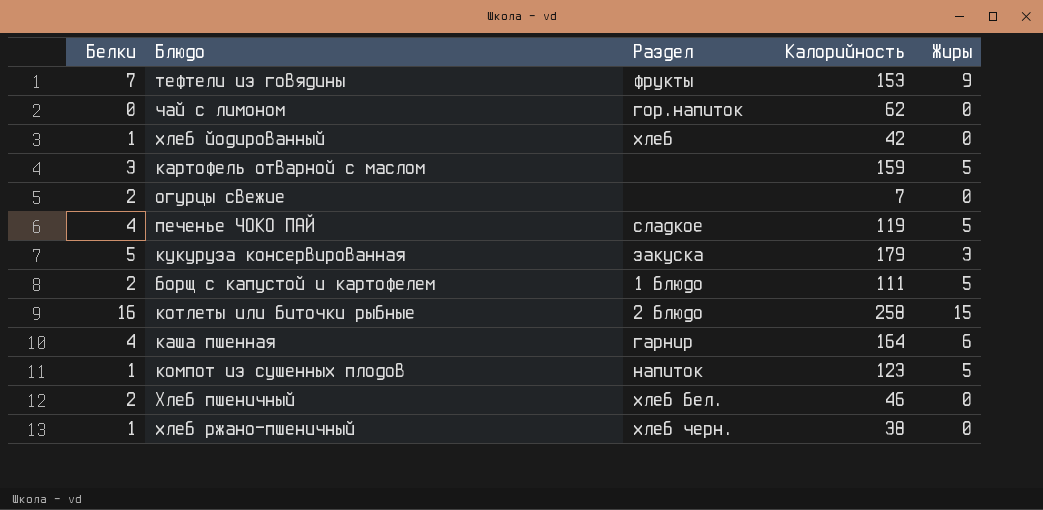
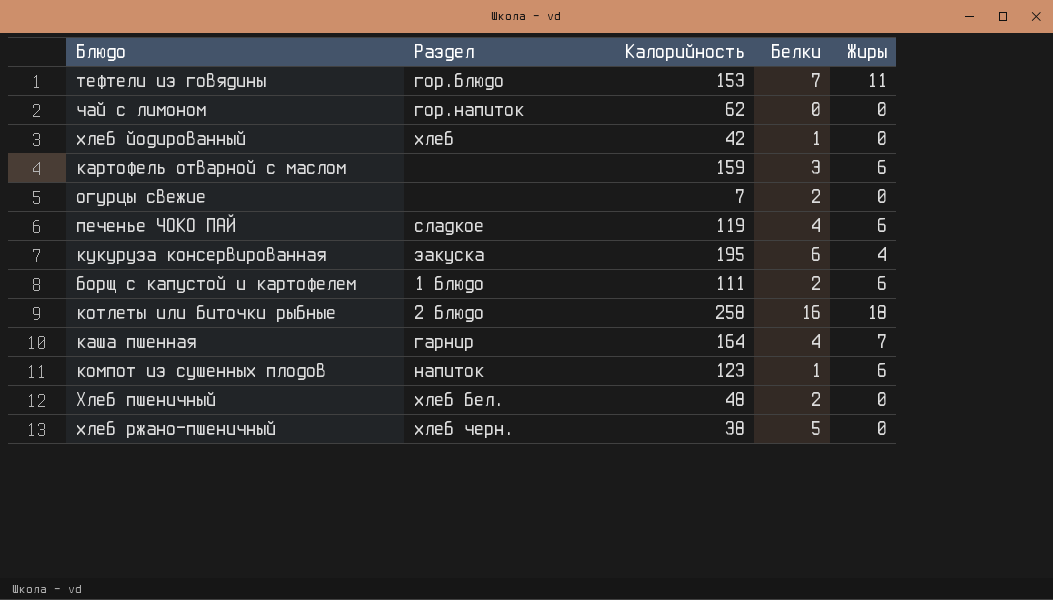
column Белки | position: 1 -> 4
тефтели из говядины | Раздел: фрукты -> гор.блюдо
тефтели из говядины | Жиры: 9 -> 11
картофель отварной с маслом | Жиры: 5 -> 6
печенье ЧОКО ПАЙ | Жиры: 5 -> 6
кукуруза консервированная | Калорийность: 179 -> 195
кукуруза консервированная | Белки: 5 -> 6
кукуруза консервированная | Жиры: 3 -> 4
борщ с капустой и картофелем | Жиры: 5 -> 6
котлеты или биточки рыбные | Жиры: 15 -> 18
каша пшенная | Жиры: 6 -> 7
компот из сушенных плодов | Жиры: 5 -> 6
Хлеб пшеничный | Калорийность: 46 -> 48
хлеб ржано-пшеничный | Белки: 1 -> 5

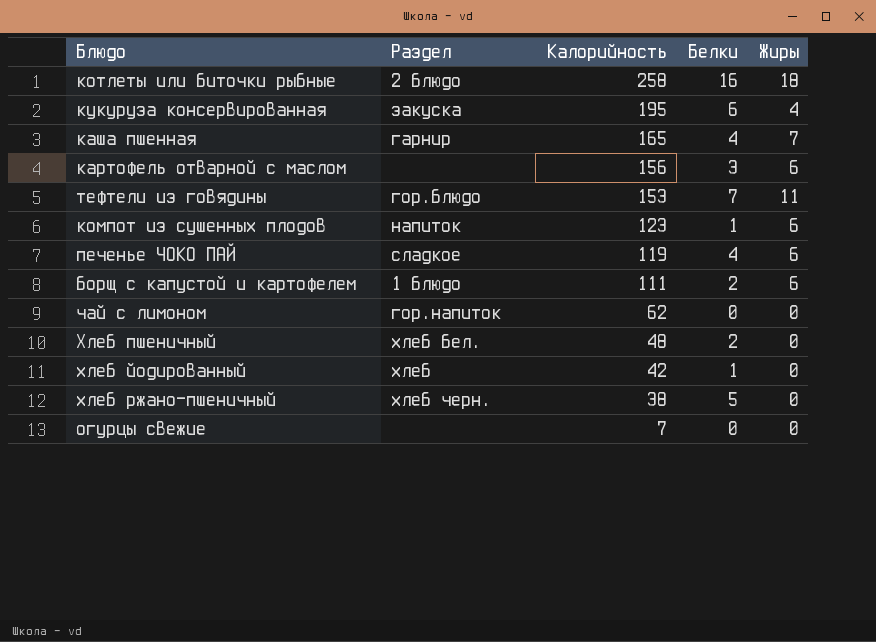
row order: none -> Калорийность descending
каша пшенная | Калорийность: 164 -> 165
картофель отварной с маслом | Калорийность: 159 -> 156
огурцы свежие | Белки: 2 -> 0

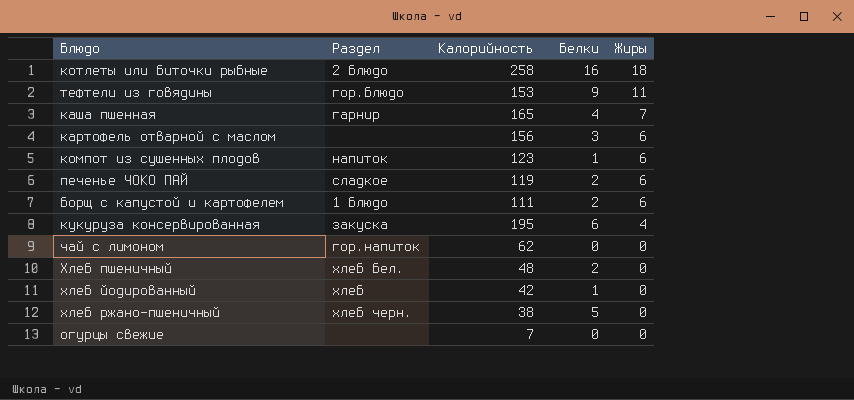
row order: Калорийность descending -> Жиры descending
тефтели из говядины | Белки: 7 -> 9
печенье ЧОКО ПАЙ | Белки: 4 -> 2

